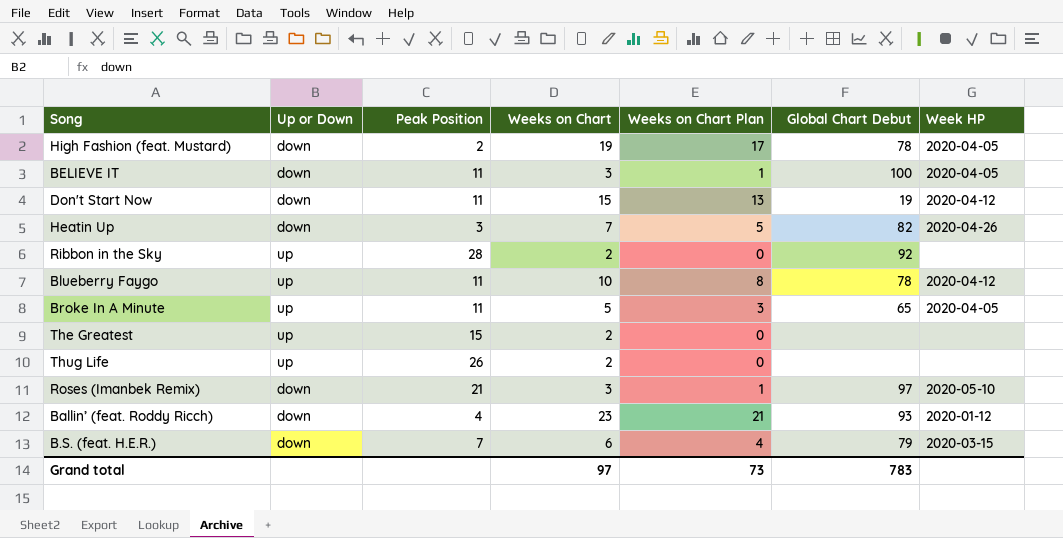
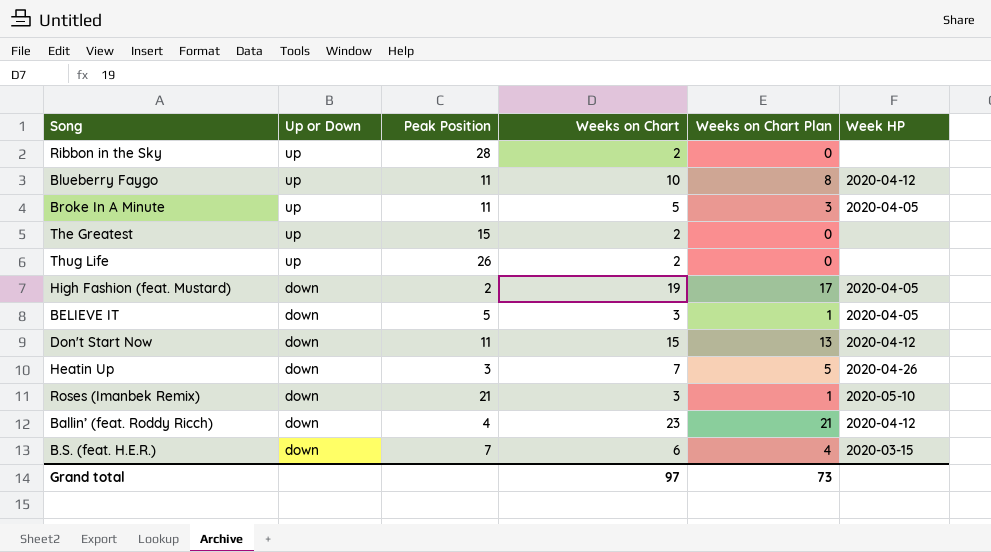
row order: none -> Up or Down descending
column Global Chart Debut | position: 6 -> none
BELIEVE IT | Peak Position: 11 -> 5
Ballin’ (feat. Roddy Ricch) | Week HP: 2020-01-12 -> 2020-04-12

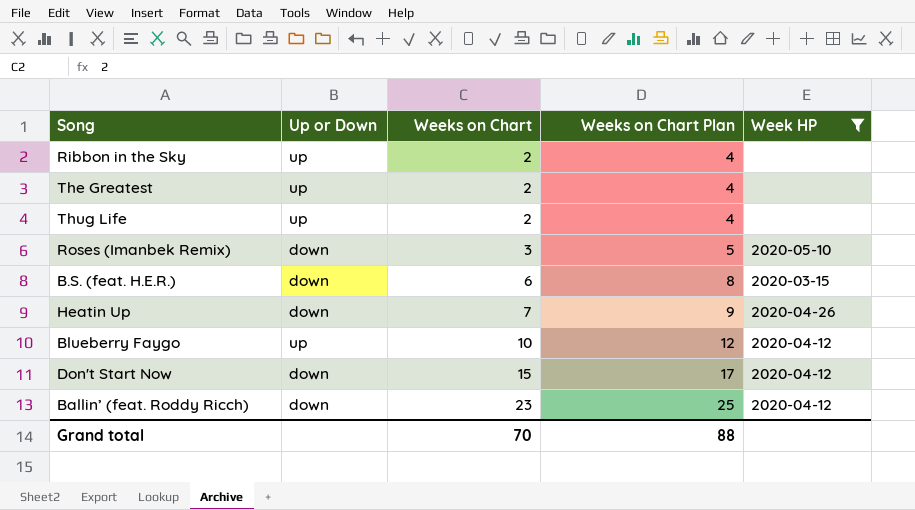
filter: none -> Week HP != 2020-04-05
row order: Up or Down descending -> Weeks on Chart ascending
column Peak Position | position: 3 -> none
column Weeks on Chart Plan | formula: [Weeks on Chart] - 2 -> [Weeks on Chart] + 2
Grand total | Weeks on Chart: 97 -> 70
Grand total | Weeks on Chart Plan: 73 -> 88

